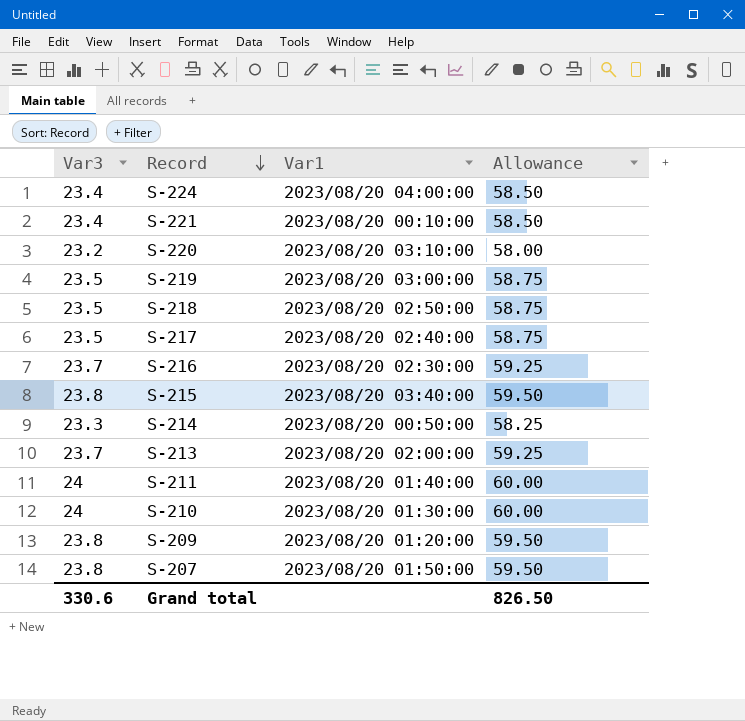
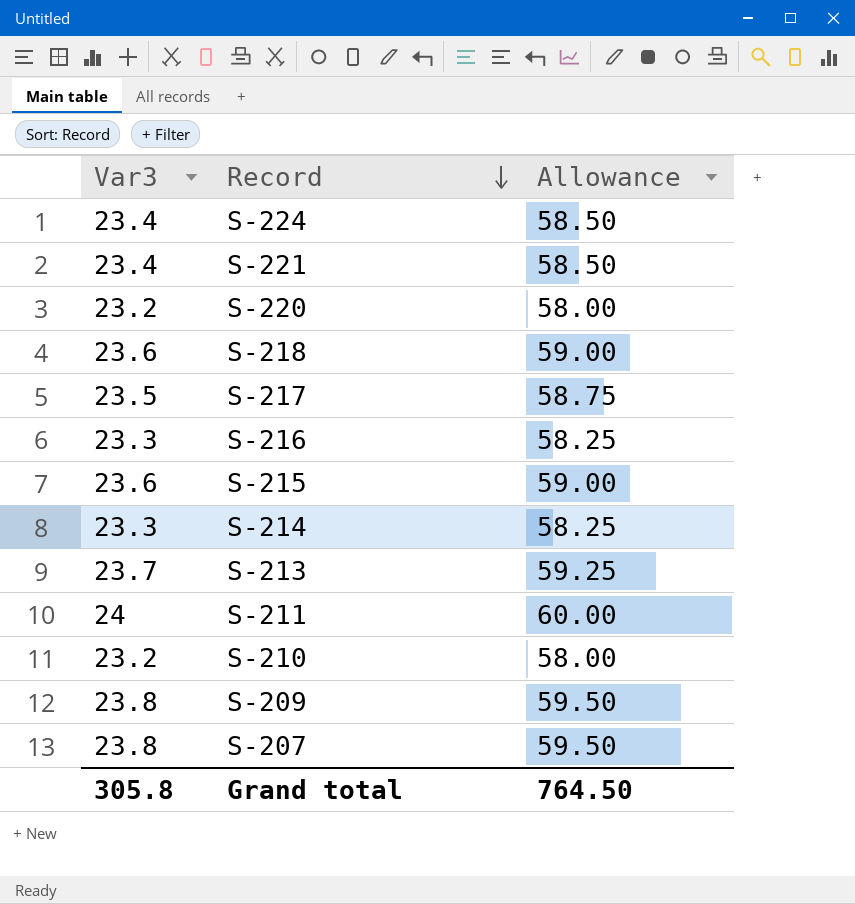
column Var1 | position: 3 -> none
row S-219: 23.5 | 2023/08/20 03:00:00 | 58.75 -> none
S-218 | Var3: 23.5 -> 23.6
S-218 | Allowance: 58.75 -> 59.00
S-216 | Var3: 23.7 -> 23.3
S-216 | Allowance: 59.25 -> 58.25
S-215 | Var3: 23.8 -> 23.6
S-215 | Allowance: 59.50 -> 59.00
S-210 | Var3: 24 -> 23.2
S-210 | Allowance: 60.00 -> 58.00
Grand total | Var3: 330.6 -> 305.8
Grand total | Allowance: 826.50 -> 764.50

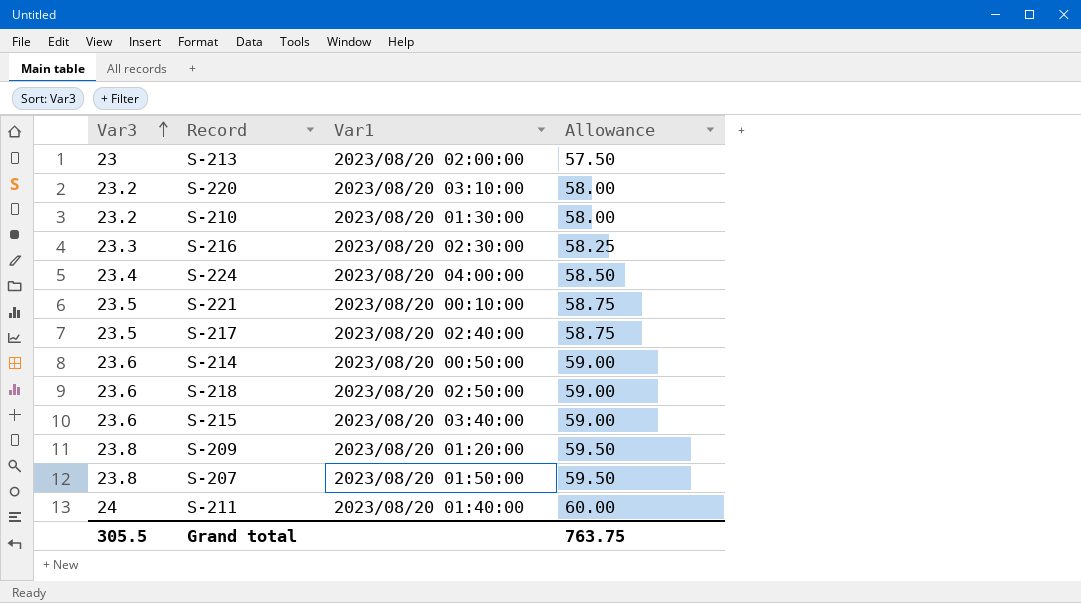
row order: Record descending -> Var3 ascending
column Var1 | position: none -> 3
S-213 | Var3: 23.7 -> 23
S-213 | Allowance: 59.25 -> 57.50
S-221 | Var3: 23.4 -> 23.5
S-221 | Allowance: 58.50 -> 58.75
S-214 | Var3: 23.3 -> 23.6
S-214 | Allowance: 58.25 -> 59.00
Grand total | Var3: 305.8 -> 305.5
Grand total | Allowance: 764.50 -> 763.75

